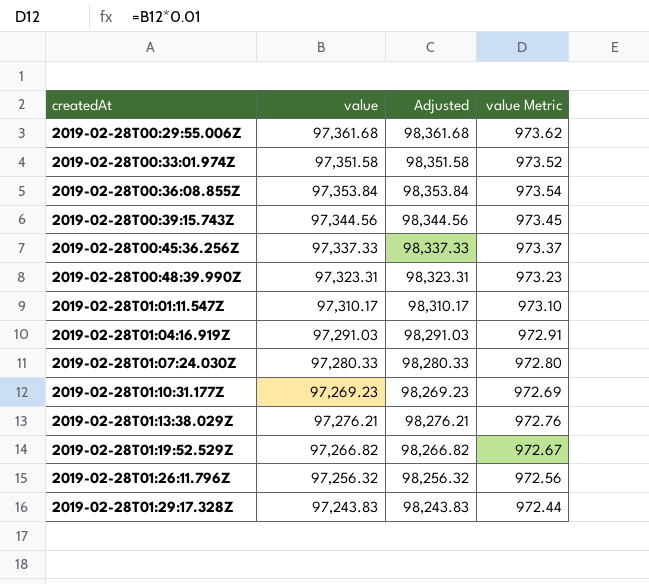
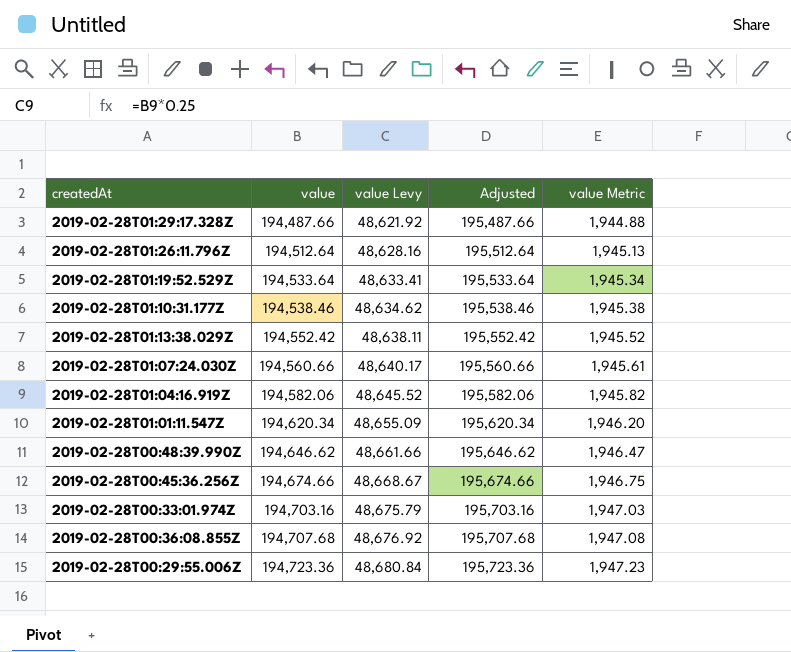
row order: createdAt ascending -> value ascending
column value Levy | formula: none -> [value] * 0.25
row 2019-02-28T00:39:15.743Z: 97,344.56 | 98,344.56 | 973.45 -> none
2019-02-28T01:29:17.328Z | value: 97,243.83 -> 194,487.66
2019-02-28T01:29:17.328Z | Adjusted: 98,243.83 -> 195,487.66
2019-02-28T01:29:17.328Z | value Metric: 972.44 -> 1,944.88
2019-02-28T01:26:11.796Z | value: 97,256.32 -> 194,512.64
2019-02-28T01:26:11.796Z | Adjusted: 98,256.32 -> 195,512.64
2019-02-28T01:26:11.796Z | value Metric: 972.56 -> 1,945.13
2019-02-28T01:19:52.529Z | value: 97,266.82 -> 194,533.64
2019-02-28T01:19:52.529Z | Adjusted: 98,266.82 -> 195,533.64
2019-02-28T01:19:52.529Z | value Metric: 972.67 -> 1,945.34
2019-02-28T01:10:31.177Z | value: 97,269.23 -> 194,538.46
2019-02-28T01:10:31.177Z | Adjusted: 98,269.23 -> 195,538.46
2019-02-28T01:10:31.177Z | value Metric: 972.69 -> 1,945.38
2019-02-28T01:13:38.029Z | value: 97,276.21 -> 194,552.42
2019-02-28T01:13:38.029Z | Adjusted: 98,276.21 -> 195,552.42
2019-02-28T01:13:38.029Z | value Metric: 972.76 -> 1,945.52
2019-02-28T01:07:24.030Z | value: 97,280.33 -> 194,560.66
2019-02-28T01:07:24.030Z | Adjusted: 98,280.33 -> 195,560.66
2019-02-28T01:07:24.030Z | value Metric: 972.80 -> 1,945.61
2019-02-28T01:04:16.919Z | value: 97,291.03 -> 194,582.06
2019-02-28T01:04:16.919Z | Adjusted: 98,291.03 -> 195,582.06
2019-02-28T01:04:16.919Z | value Metric: 972.91 -> 1,945.82
2019-02-28T01:01:11.547Z | value: 97,310.17 -> 194,620.34
2019-02-28T01:01:11.547Z | Adjusted: 98,310.17 -> 195,620.34
2019-02-28T01:01:11.547Z | value Metric: 973.10 -> 1,946.20
2019-02-28T00:48:39.990Z | value: 97,323.31 -> 194,646.62
2019-02-28T00:48:39.990Z | Adjusted: 98,323.31 -> 195,646.62
2019-02-28T00:48:39.990Z | value Metric: 973.23 -> 1,946.47
2019-02-28T00:45:36.256Z | value: 97,337.33 -> 194,674.66
2019-02-28T00:45:36.256Z | Adjusted: 98,337.33 -> 195,674.66
2019-02-28T00:45:36.256Z | value Metric: 973.37 -> 1,946.75
2019-02-28T00:33:01.974Z | value: 97,351.58 -> 194,703.16
2019-02-28T00:33:01.974Z | Adjusted: 98,351.58 -> 195,703.16
2019-02-28T00:33:01.974Z | value Metric: 973.52 -> 1,947.03
2019-02-28T00:36:08.855Z | value: 97,353.84 -> 194,707.68
2019-02-28T00:36:08.855Z | Adjusted: 98,353.84 -> 195,707.68
2019-02-28T00:36:08.855Z | value Metric: 973.54 -> 1,947.08
2019-02-28T00:29:55.006Z | value: 97,361.68 -> 194,723.36
2019-02-28T00:29:55.006Z | Adjusted: 98,361.68 -> 195,723.36
2019-02-28T00:29:55.006Z | value Metric: 973.62 -> 1,947.23

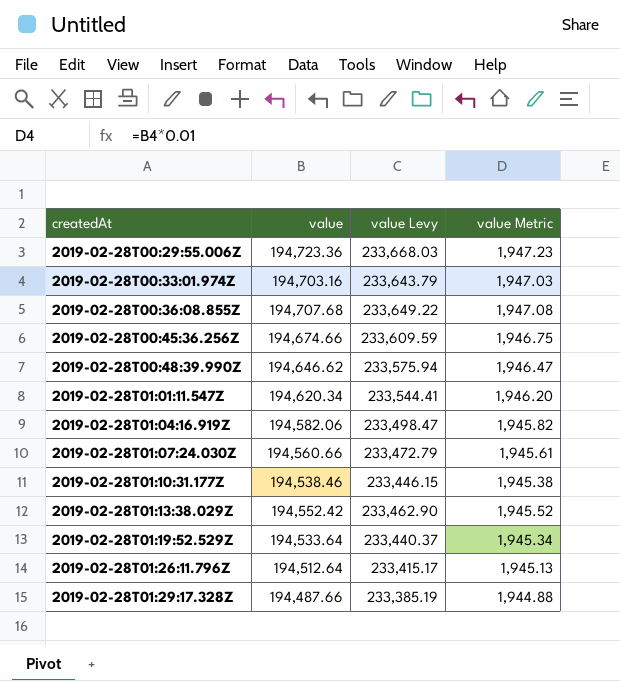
row order: value ascending -> createdAt ascending
column Adjusted | formula: [value] + 1000 -> none
column value Levy | formula: [value] * 0.25 -> [value] * 1.2

